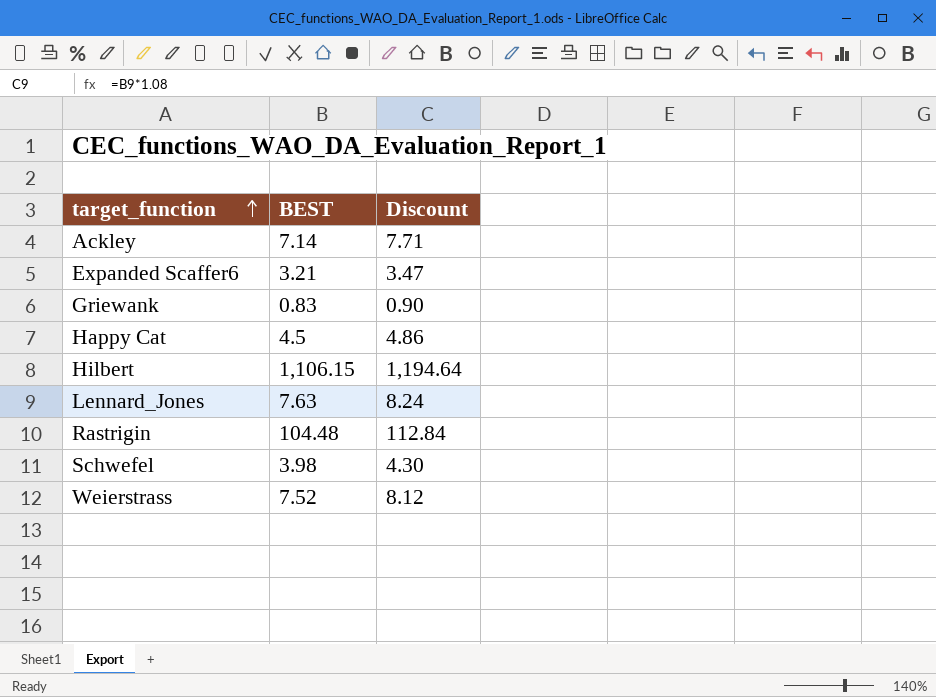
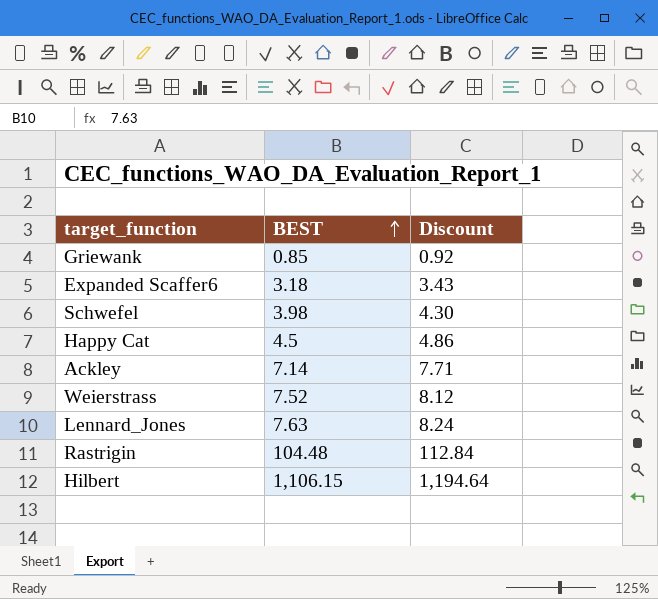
row order: target_function ascending -> BEST ascending
Griewank | BEST: 0.83 -> 0.85
Griewank | Discount: 0.90 -> 0.92
Expanded Scaffer6 | BEST: 3.21 -> 3.18
Expanded Scaffer6 | Discount: 3.47 -> 3.43

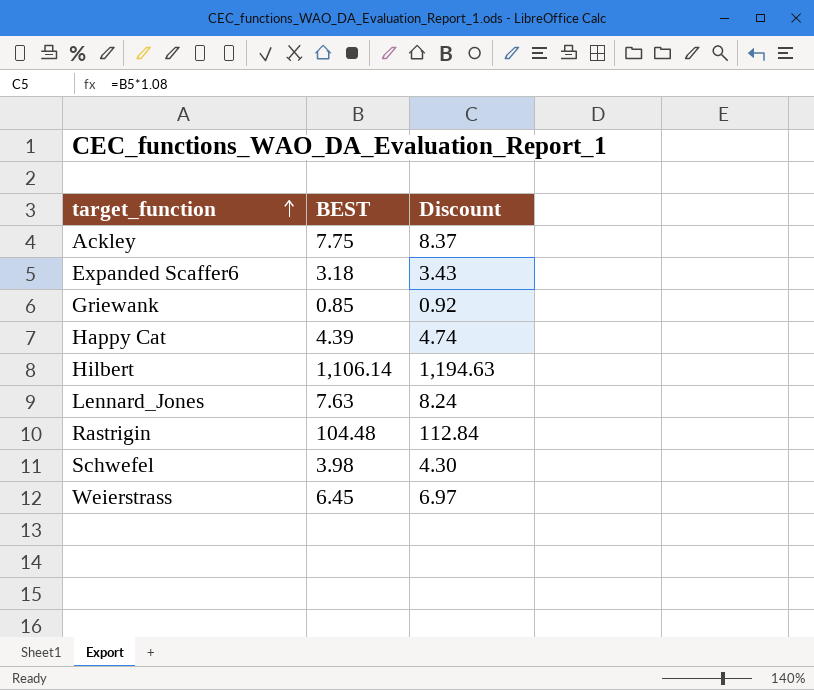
row order: BEST ascending -> target_function ascending
Ackley | BEST: 7.14 -> 7.75
Ackley | Discount: 7.71 -> 8.37
Happy Cat | BEST: 4.5 -> 4.39
Happy Cat | Discount: 4.86 -> 4.74
Hilbert | BEST: 1,106.15 -> 1,106.14
Hilbert | Discount: 1,194.64 -> 1,194.63
Weierstrass | BEST: 7.52 -> 6.45
Weierstrass | Discount: 8.12 -> 6.97

